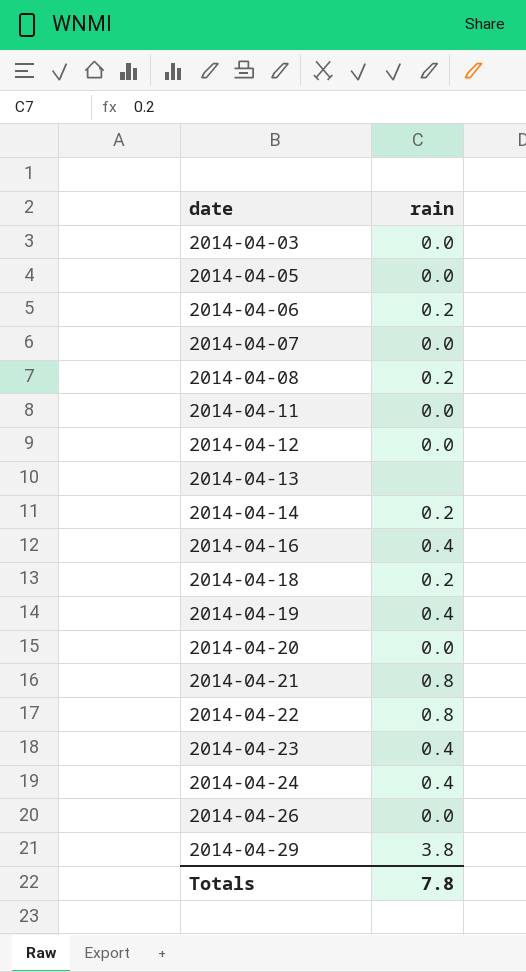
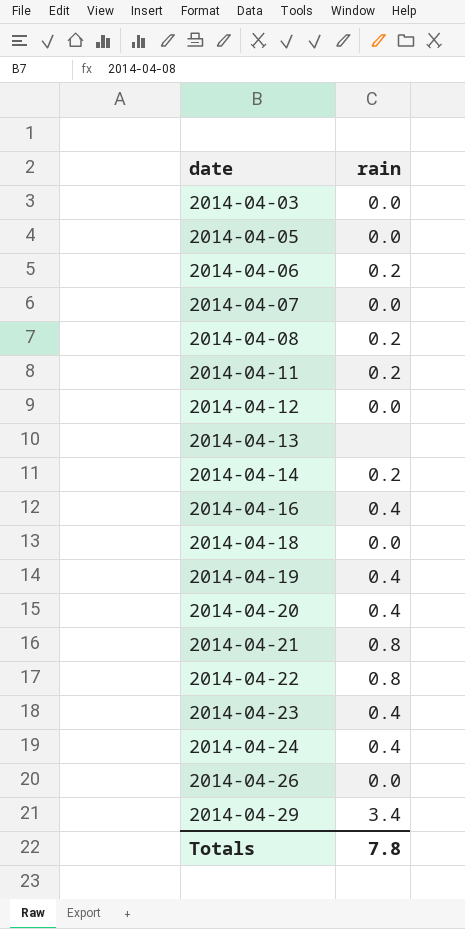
2014-04-11 | rain: 0.0 -> 0.2
2014-04-18 | rain: 0.2 -> 0.0
2014-04-20 | rain: 0.0 -> 0.4
2014-04-29 | rain: 3.8 -> 3.4

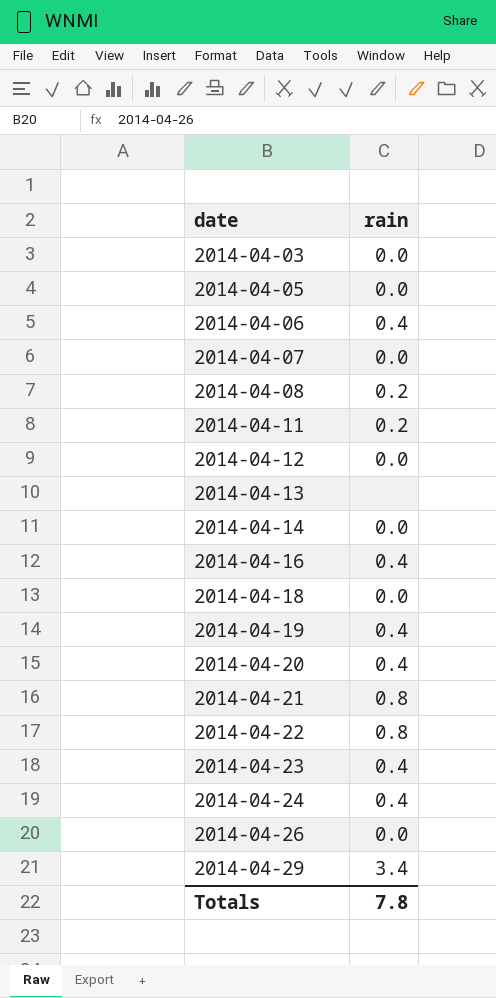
2014-04-06 | rain: 0.2 -> 0.4
2014-04-14 | rain: 0.2 -> 0.0

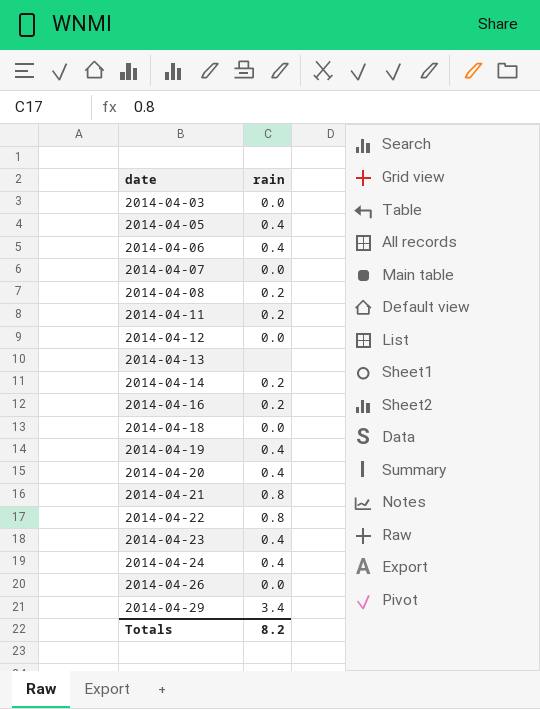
2014-04-05 | rain: 0.0 -> 0.4
2014-04-14 | rain: 0.0 -> 0.2
2014-04-16 | rain: 0.4 -> 0.2
Totals | rain: 7.8 -> 8.2

